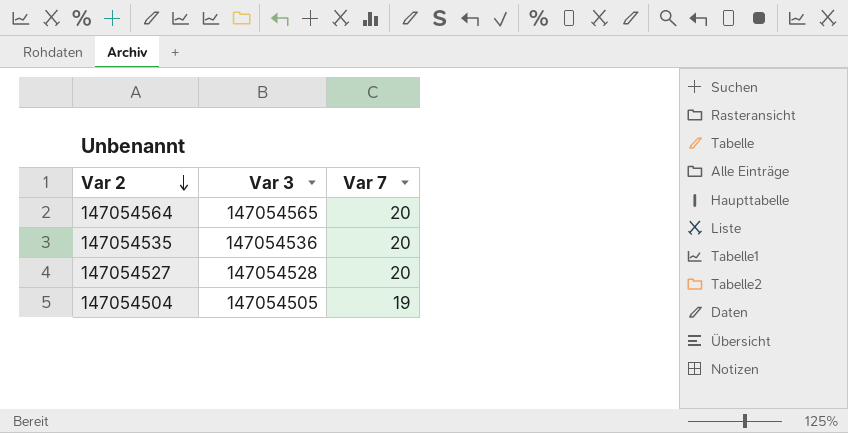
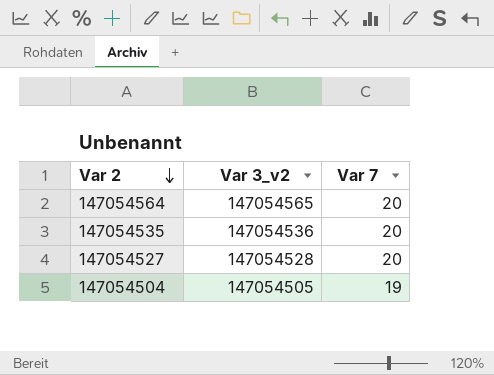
column name: Var 3 -> Var 3_v2

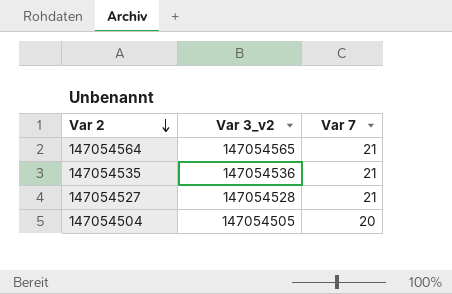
147054564 | Var 7: 20 -> 21
147054535 | Var 7: 20 -> 21
147054527 | Var 7: 20 -> 21
147054504 | Var 7: 19 -> 20

